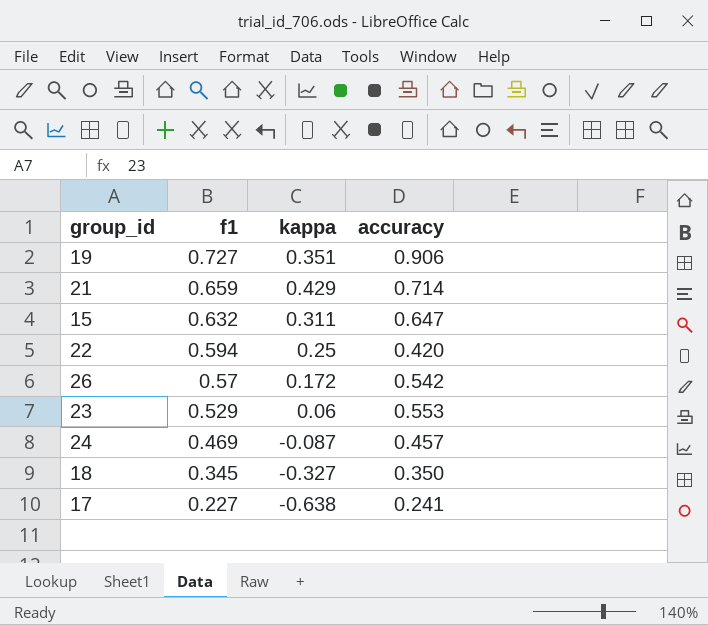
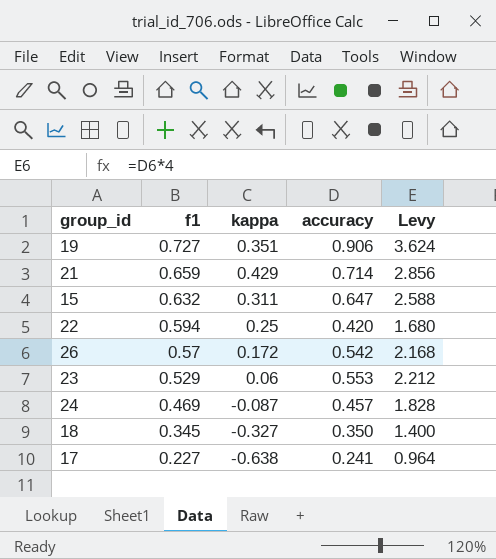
column Levy | formula: none -> [accuracy] * 4

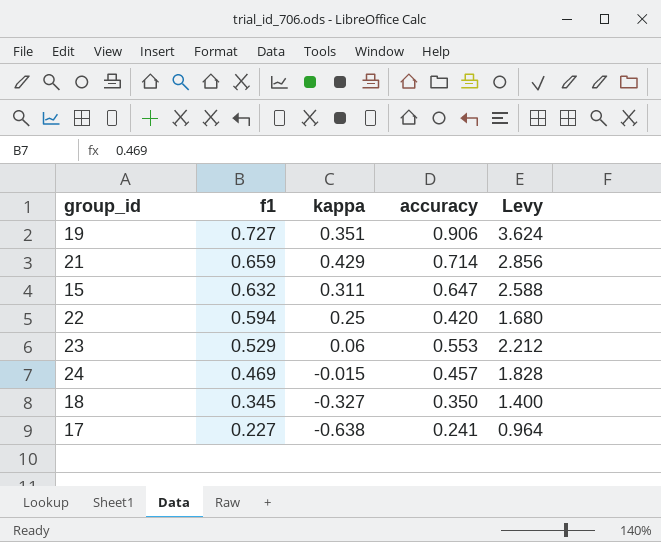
row 26: 0.57 | 0.172 | 0.542 | 2.168 -> none
24 | kappa: -0.087 -> -0.015

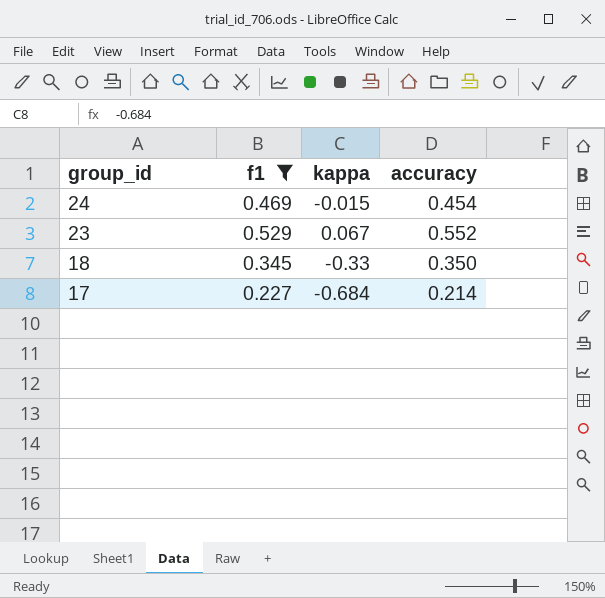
filter: none -> f1 <= 0.529
row order: f1 descending -> group_id descending
column Levy | formula: [accuracy] * 4 -> none
24 | accuracy: 0.457 -> 0.454
23 | kappa: 0.06 -> 0.067
23 | accuracy: 0.553 -> 0.552
18 | kappa: -0.327 -> -0.33
17 | kappa: -0.638 -> -0.684
17 | accuracy: 0.241 -> 0.214

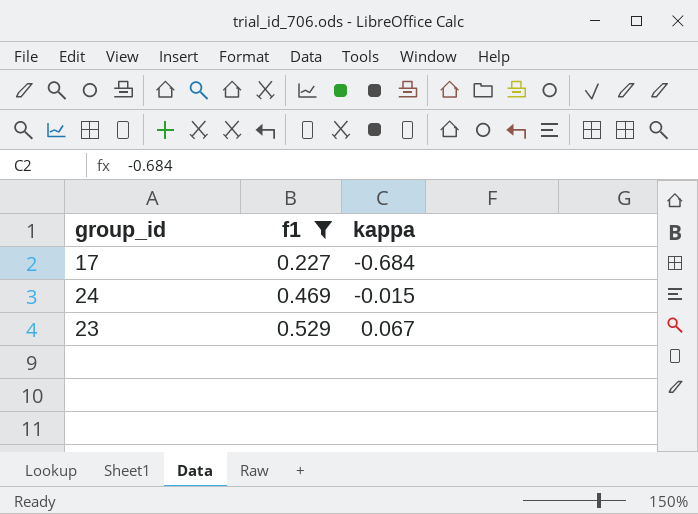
row order: group_id descending -> f1 ascending
column accuracy | position: 4 -> none
row 18: 0.345 | -0.33 | 0.350 -> none

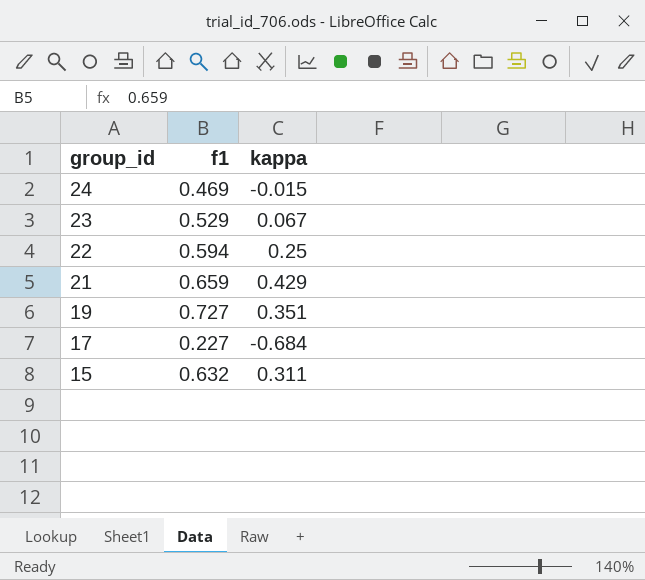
filter: f1 <= 0.529 -> none
row order: f1 ascending -> group_id descending

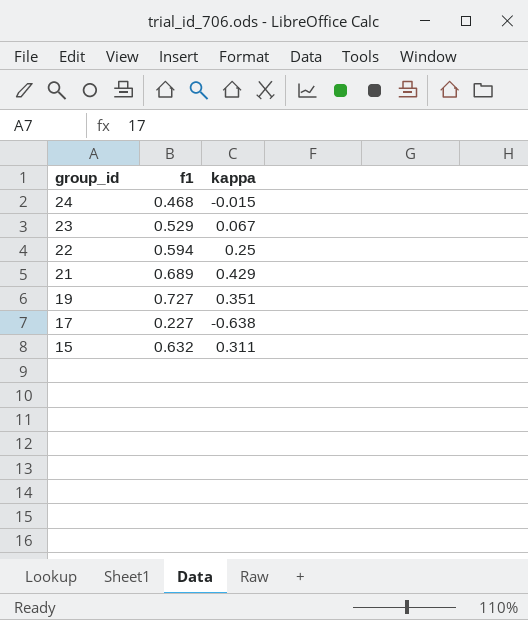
24 | f1: 0.469 -> 0.468
21 | f1: 0.659 -> 0.689
17 | kappa: -0.684 -> -0.638

